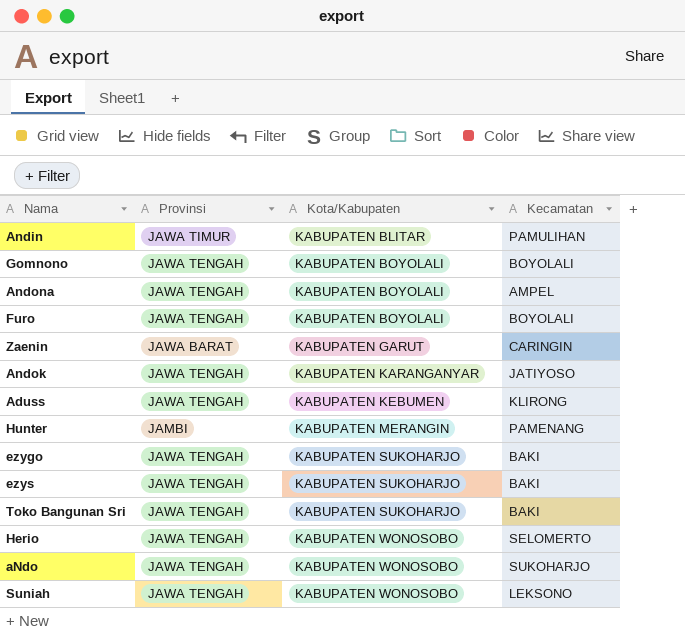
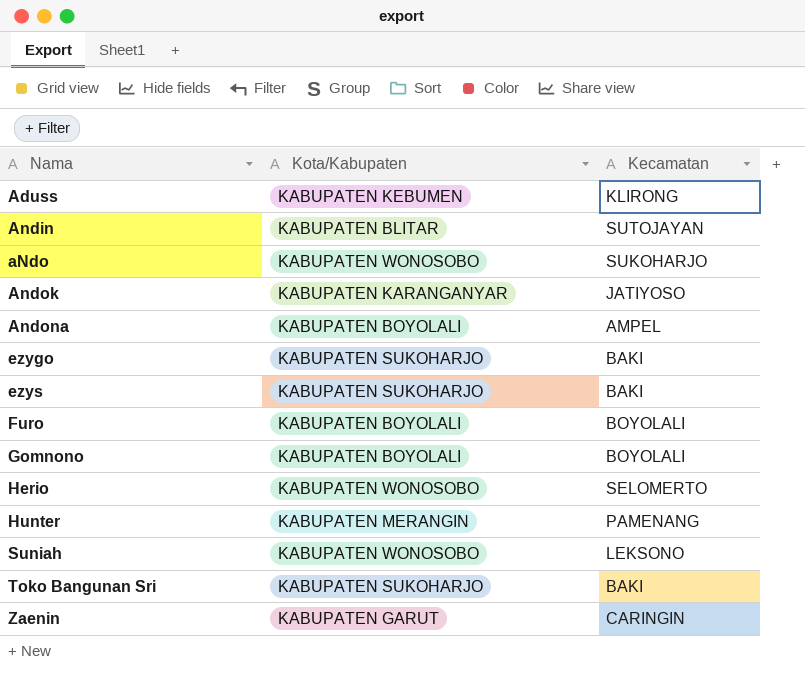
row order: Kota/Kabupaten ascending -> Nama ascending
column Provinsi | position: 2 -> none
Andin | Kecamatan: PAMULIHAN -> SUTOJAYAN

